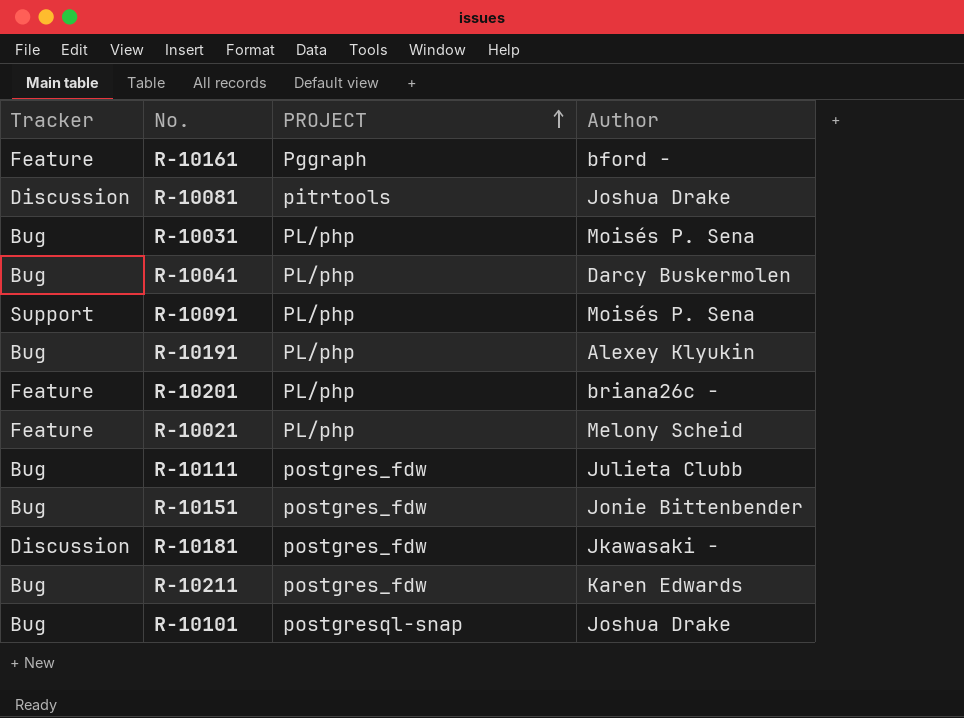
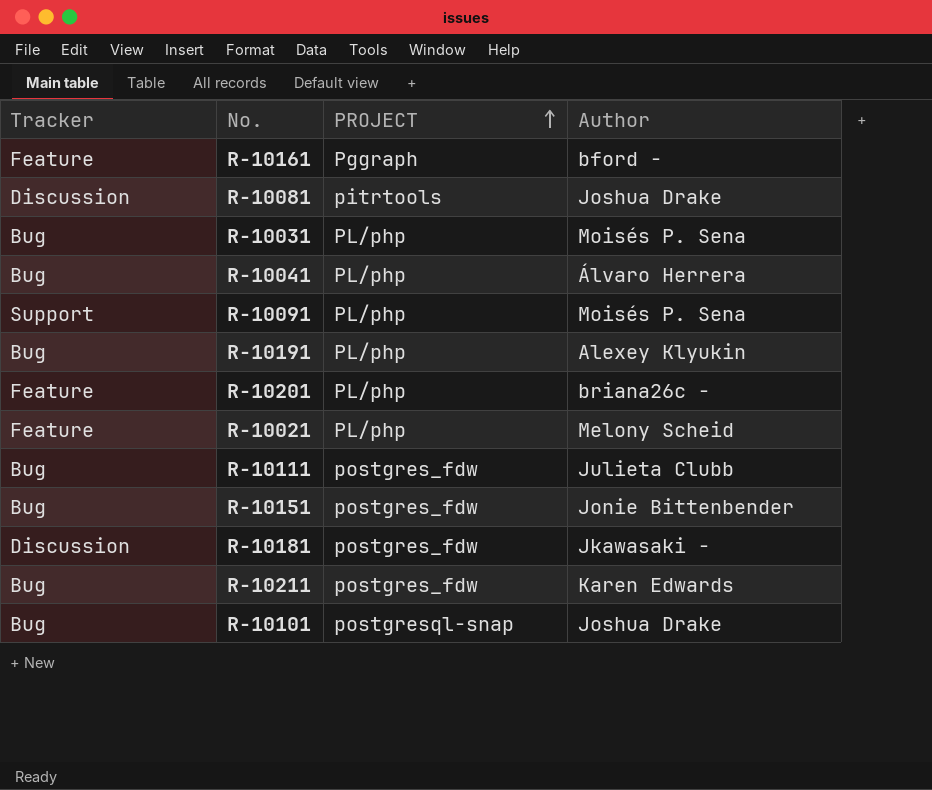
R-10041 | Author: Darcy Buskermolen -> Álvaro Herrera

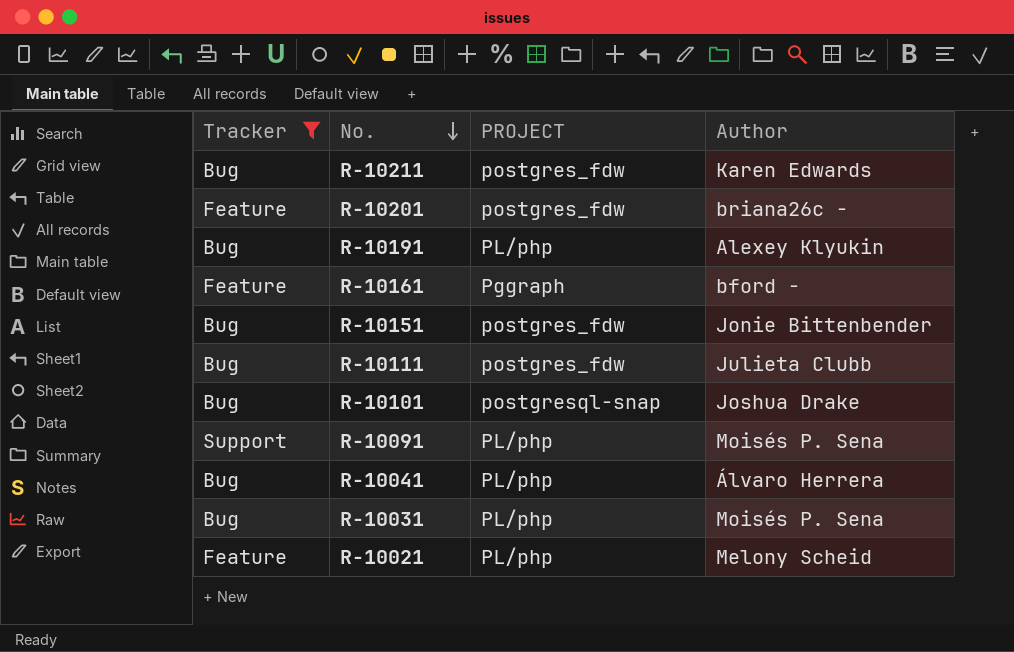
filter: none -> Tracker != Discussion
row order: PROJECT ascending -> No. descending
R-10201 | PROJECT: PL/php -> postgres_fdw

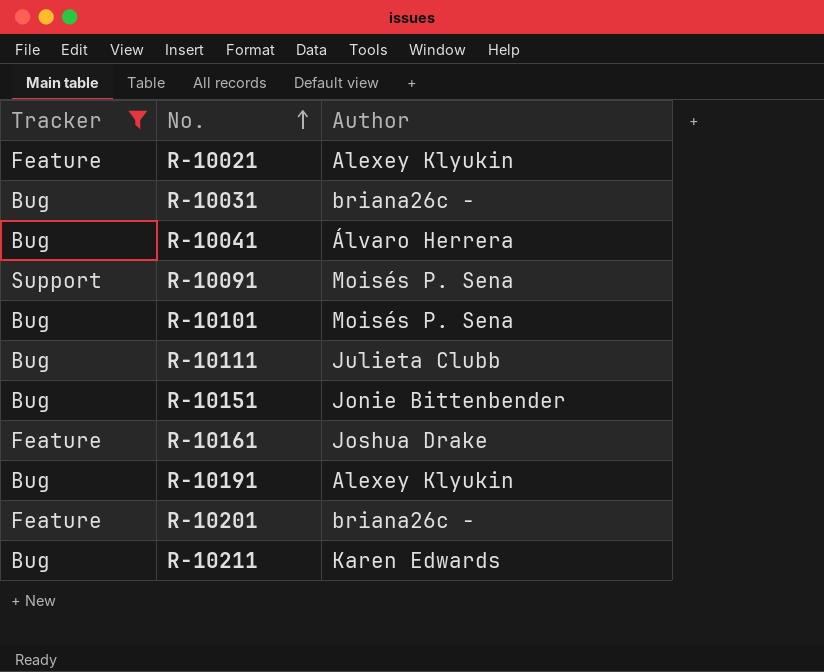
row order: No. descending -> No. ascending
column PROJECT | position: 3 -> none
R-10021 | Author: Melony Scheid -> Alexey Klyukin
R-10031 | Author: Moisés P. Sena -> briana26c -
R-10101 | Author: Joshua Drake -> Moisés P. Sena
R-10161 | Author: bford - -> Joshua Drake

